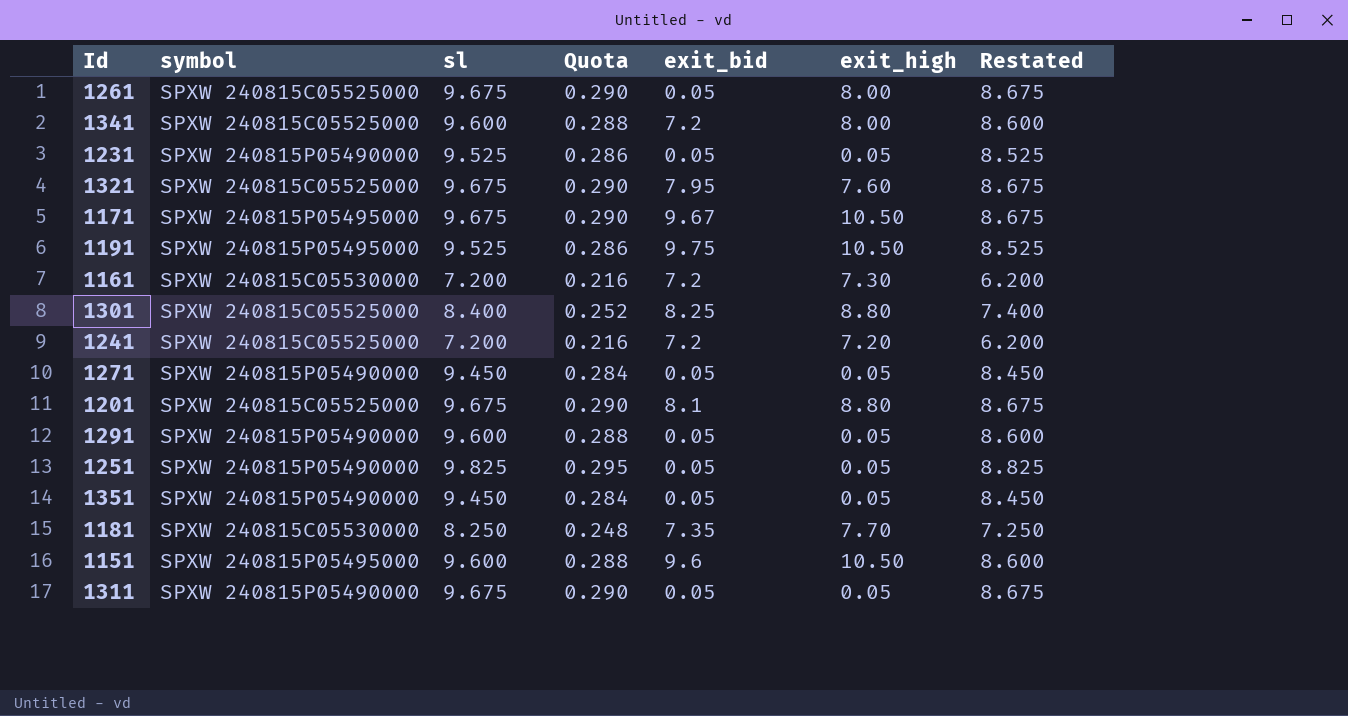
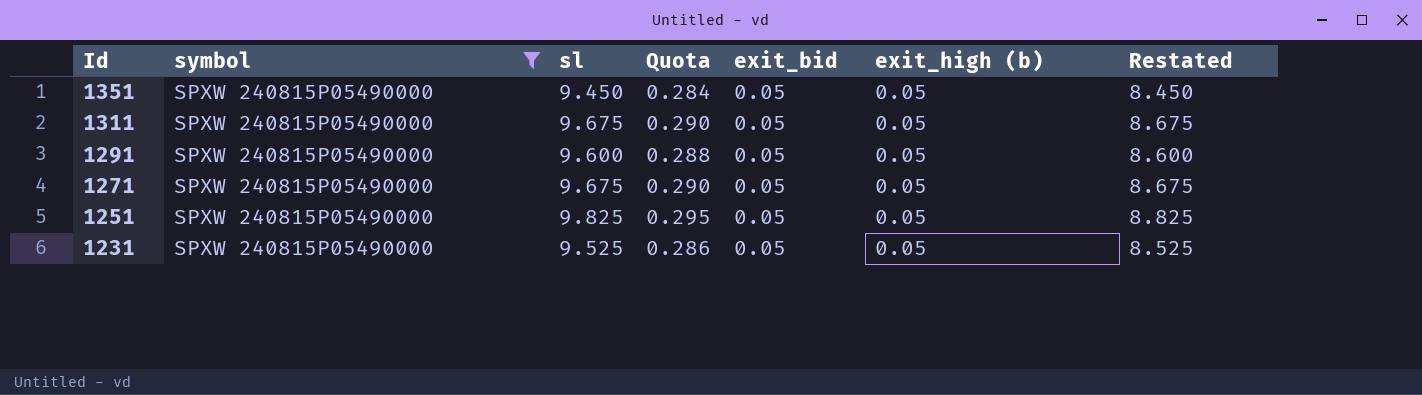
filter: none -> symbol = SPXW 240815P05490000
row order: none -> Id descending
column name: exit_high -> exit_high (b)
1271 | sl: 9.450 -> 9.675
1271 | Quota: 0.284 -> 0.290
1271 | Restated: 8.450 -> 8.675

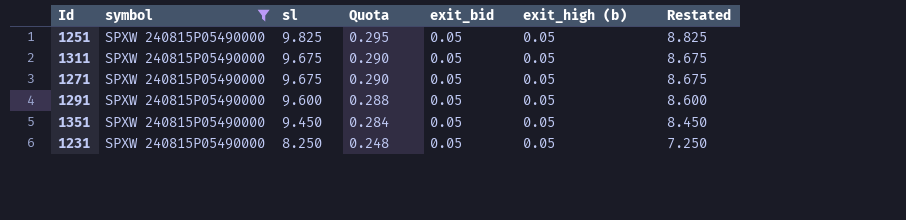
row order: Id descending -> sl descending
1231 | sl: 9.525 -> 8.250
1231 | Quota: 0.286 -> 0.248
1231 | Restated: 8.525 -> 7.250

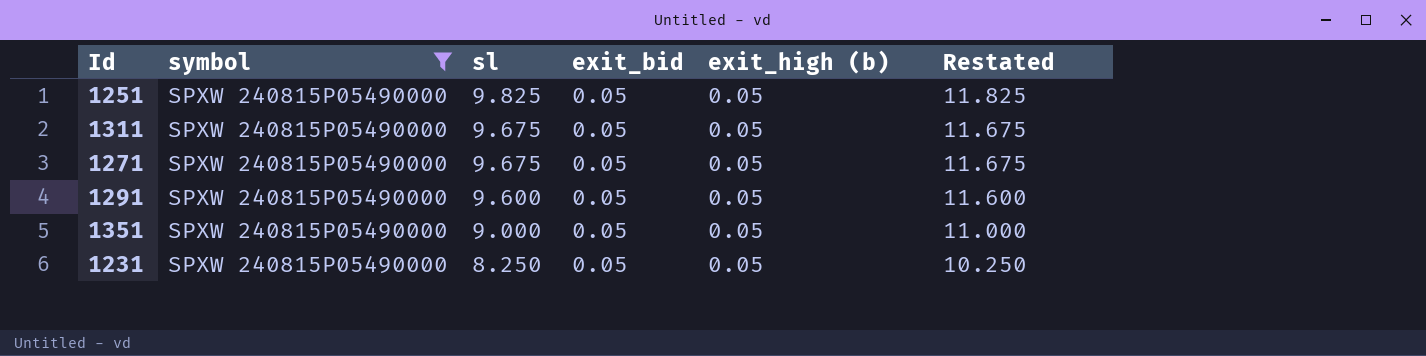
column Quota | formula: [sl] * 0.03 -> none
column Restated | formula: [sl] - 1 -> [sl] + 2
1351 | sl: 9.450 -> 9.000

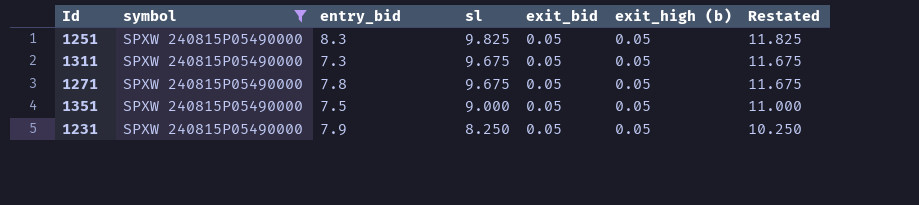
column entry_bid | position: none -> 3
row 1291: SPXW 240815P05490000 | 9.600 | 0.05 | 0.05 | 11.600 -> none

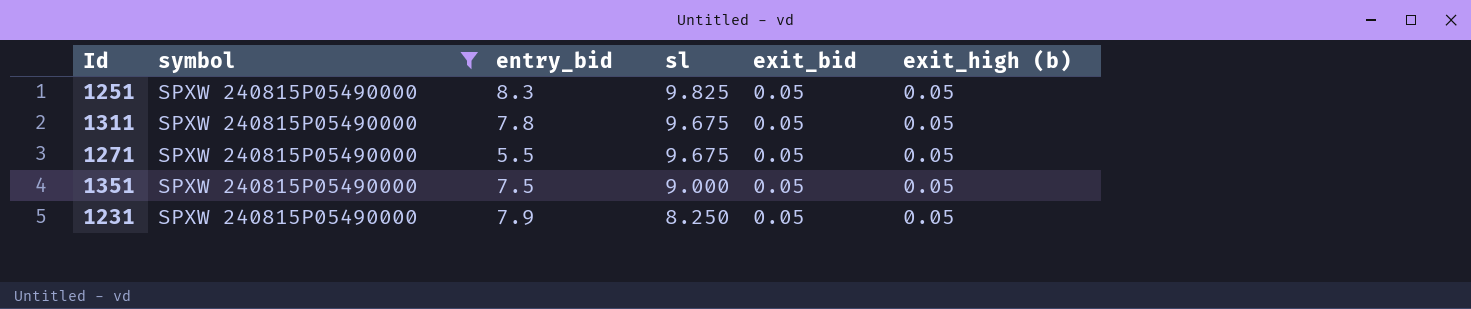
column Restated | formula: [sl] + 2 -> none
1311 | entry_bid: 7.3 -> 7.8
1271 | entry_bid: 7.8 -> 5.5

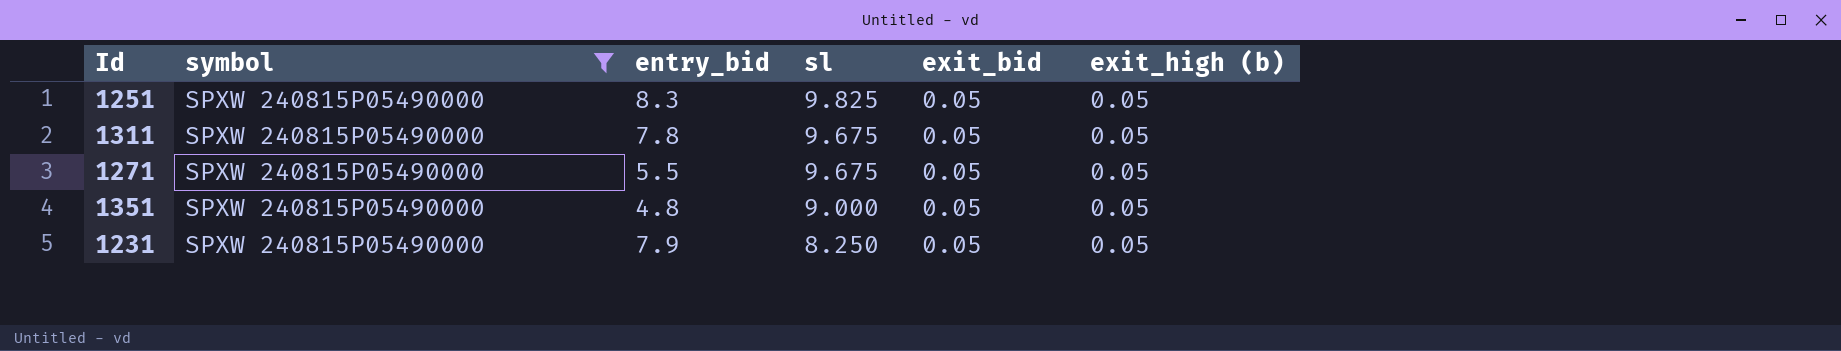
1351 | entry_bid: 7.5 -> 4.8

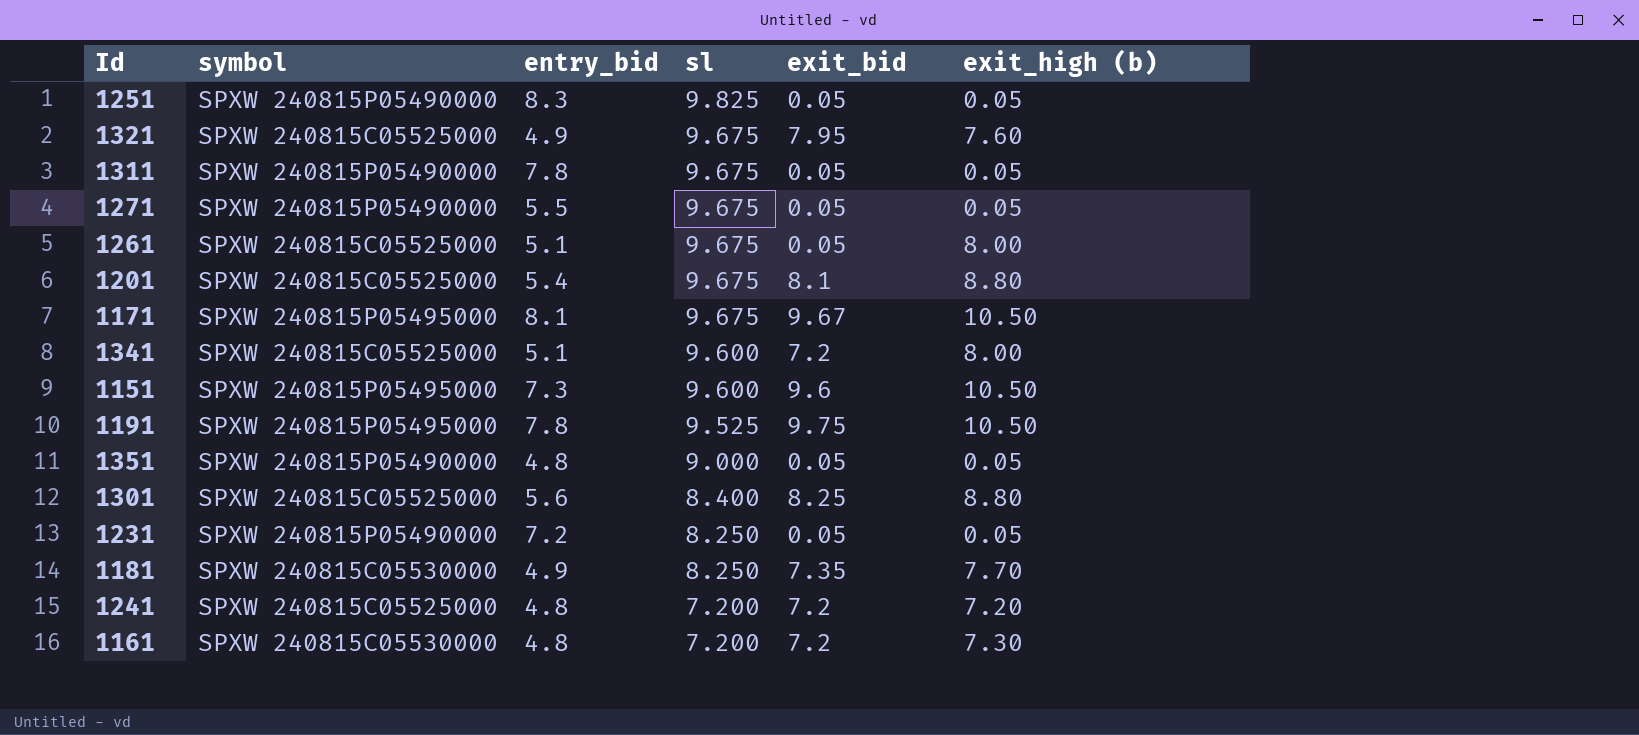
filter: symbol = SPXW 240815P05490000 -> none
1231 | entry_bid: 7.9 -> 7.2

